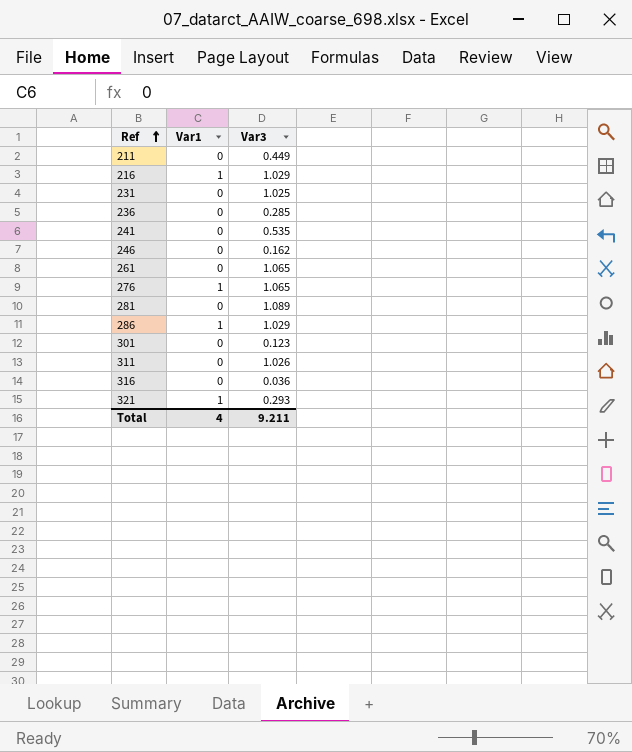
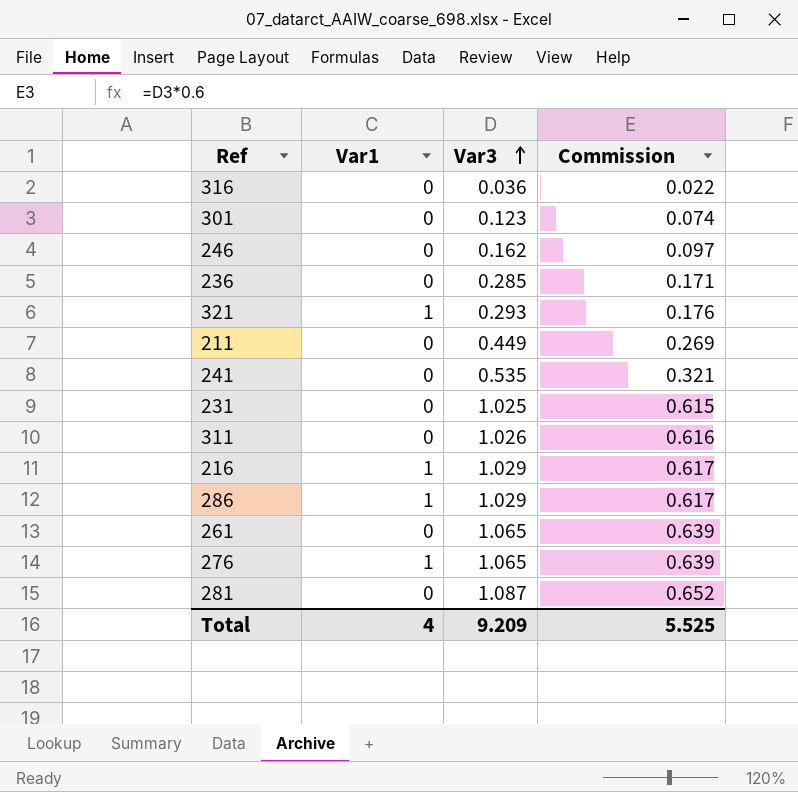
row order: Ref ascending -> Var3 ascending
column Commission | formula: none -> [Var3] * 0.6
281 | Var3: 1.089 -> 1.087
Total | Var3: 9.211 -> 9.209

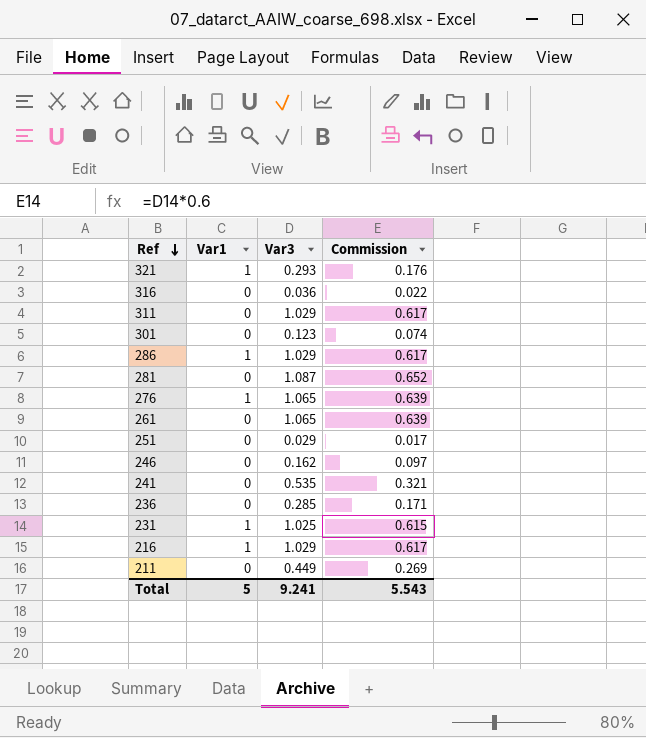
row order: Var3 ascending -> Ref descending
311 | Var3: 1.026 -> 1.029
311 | Commission: 0.616 -> 0.617
row 251: none -> 0 | 0.029 | 0.017
231 | Var1: 0 -> 1
Total | Var1: 4 -> 5
Total | Var3: 9.209 -> 9.241
Total | Commission: 5.525 -> 5.543

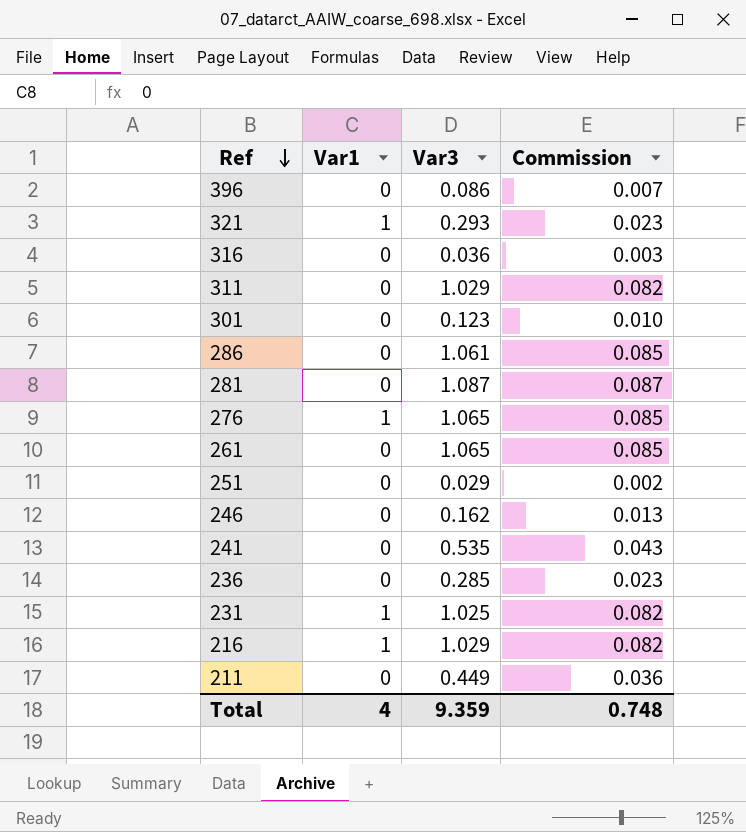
column Commission | formula: [Var3] * 0.6 -> [Var3] * 0.08
row 396: none -> 0 | 0.086 | 0.007
286 | Var1: 1 -> 0
286 | Var3: 1.029 -> 1.061
Total | Var1: 5 -> 4
Total | Var3: 9.241 -> 9.359
Total | Commission: 5.543 -> 0.748

